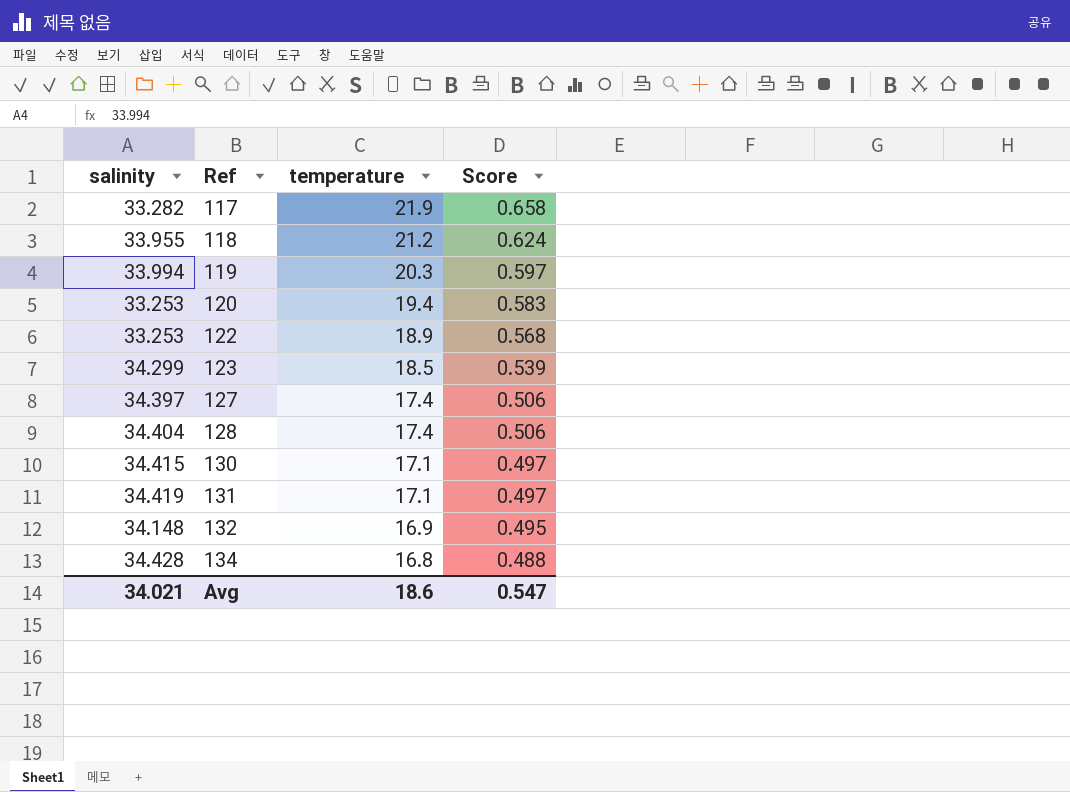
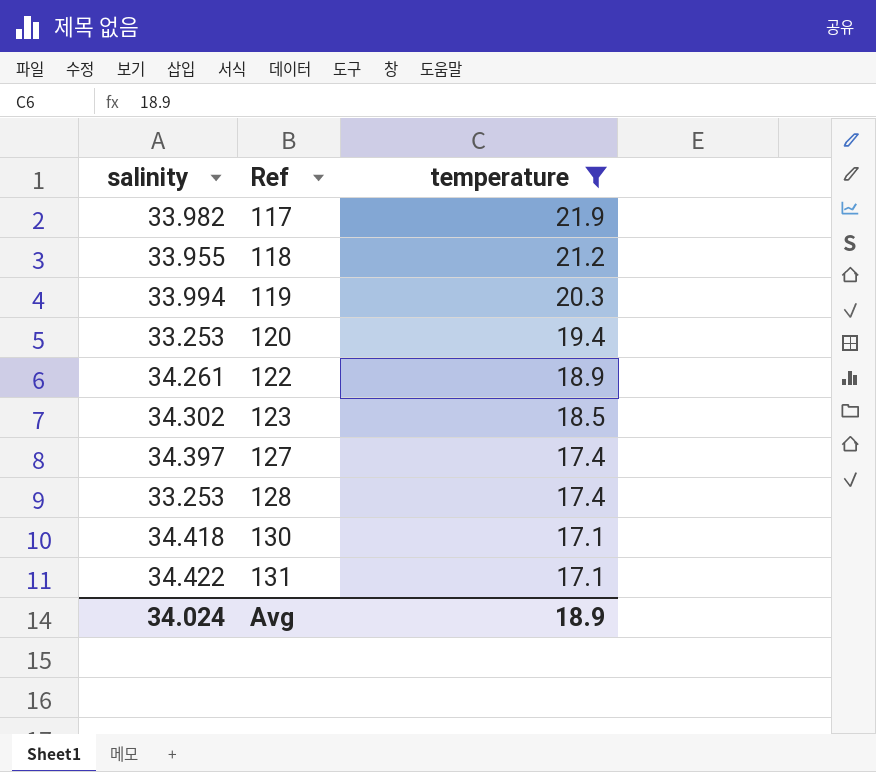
filter: none -> temperature >= 17.1
column Score | formula: [temperature] / [salinity] -> none
117 | salinity: 33.282 -> 33.982
122 | salinity: 33.253 -> 34.261
123 | salinity: 34.299 -> 34.302
128 | salinity: 34.404 -> 33.253
130 | salinity: 34.415 -> 34.418
131 | salinity: 34.419 -> 34.422
Avg | salinity: 34.021 -> 34.024
Avg | temperature: 18.6 -> 18.9

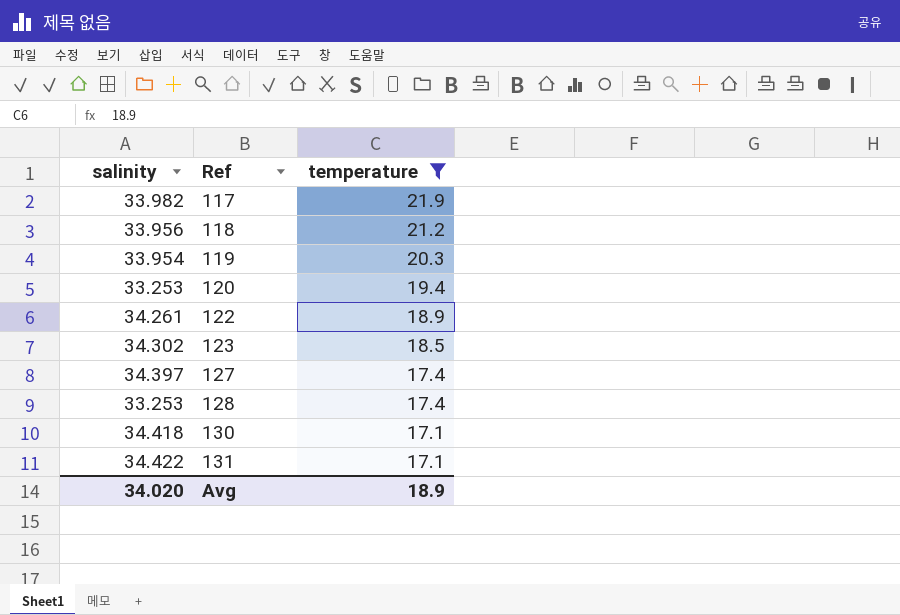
118 | salinity: 33.955 -> 33.956
119 | salinity: 33.994 -> 33.954
Avg | salinity: 34.024 -> 34.020

